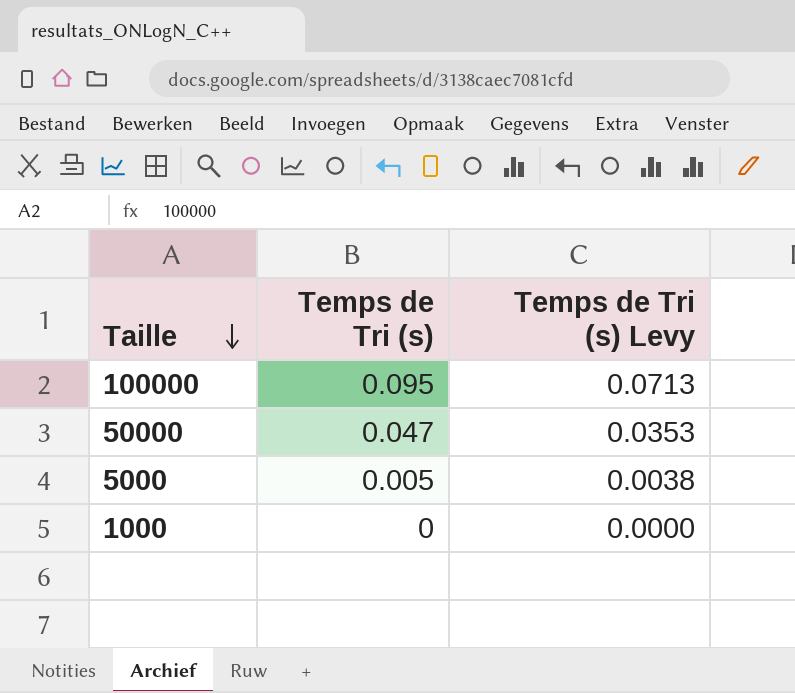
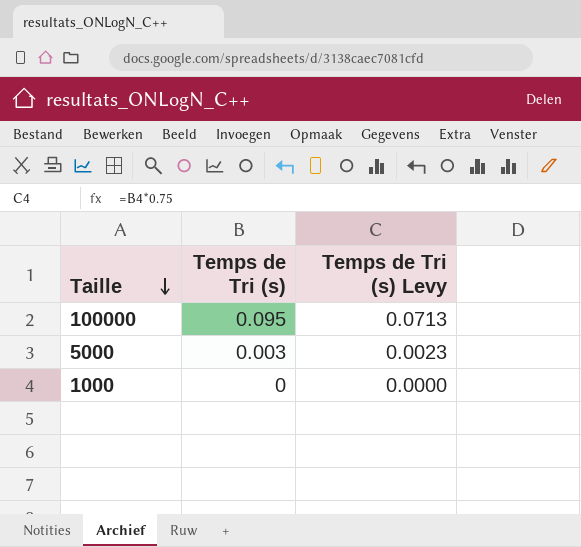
row 50000: 0.047 | 0.0353 -> none
5000 | Temps de Tri (s): 0.005 -> 0.003
5000 | Temps de Tri (s) Levy: 0.0038 -> 0.0023

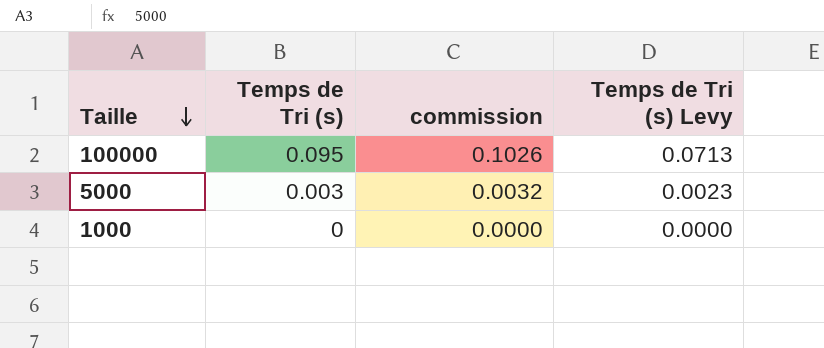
column commission | formula: none -> [Temps de Tri (s)] * 1.08

